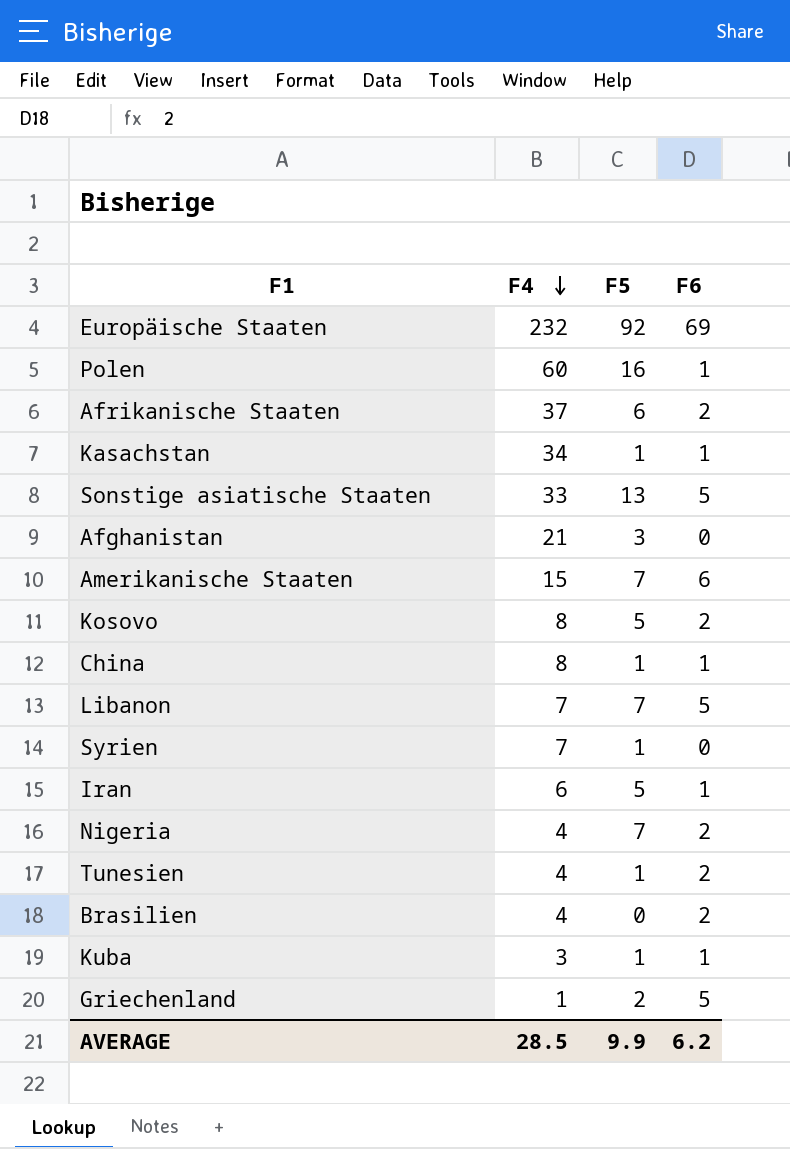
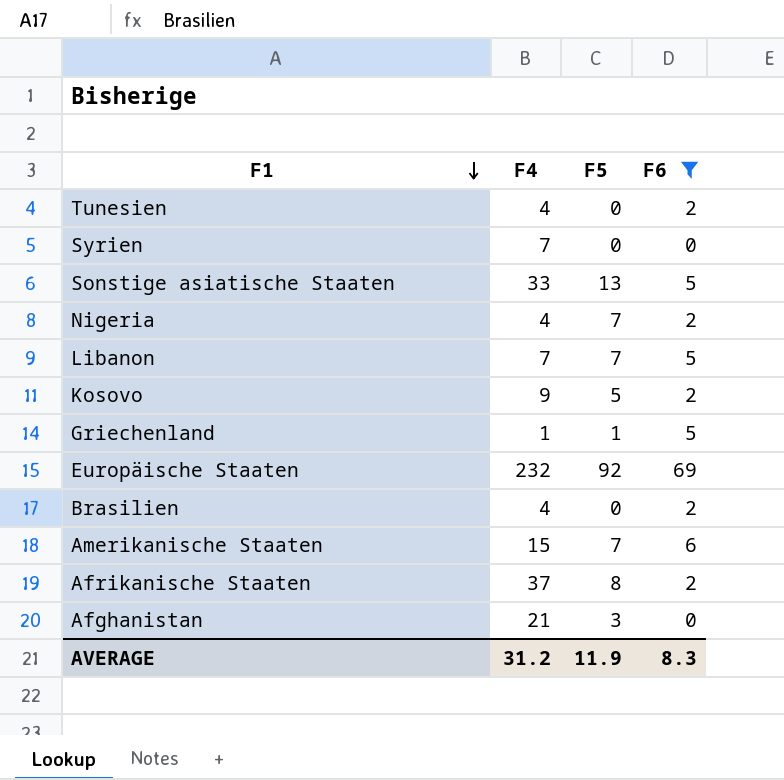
filter: none -> F6 != 1
row order: F4 descending -> F1 descending
Tunesien | F5: 1 -> 0
Syrien | F5: 1 -> 0
Kosovo | F4: 8 -> 9
Griechenland | F5: 2 -> 1
Afrikanische Staaten | F5: 6 -> 8
AVERAGE | F4: 28.5 -> 31.2
AVERAGE | F5: 9.9 -> 11.9
AVERAGE | F6: 6.2 -> 8.3

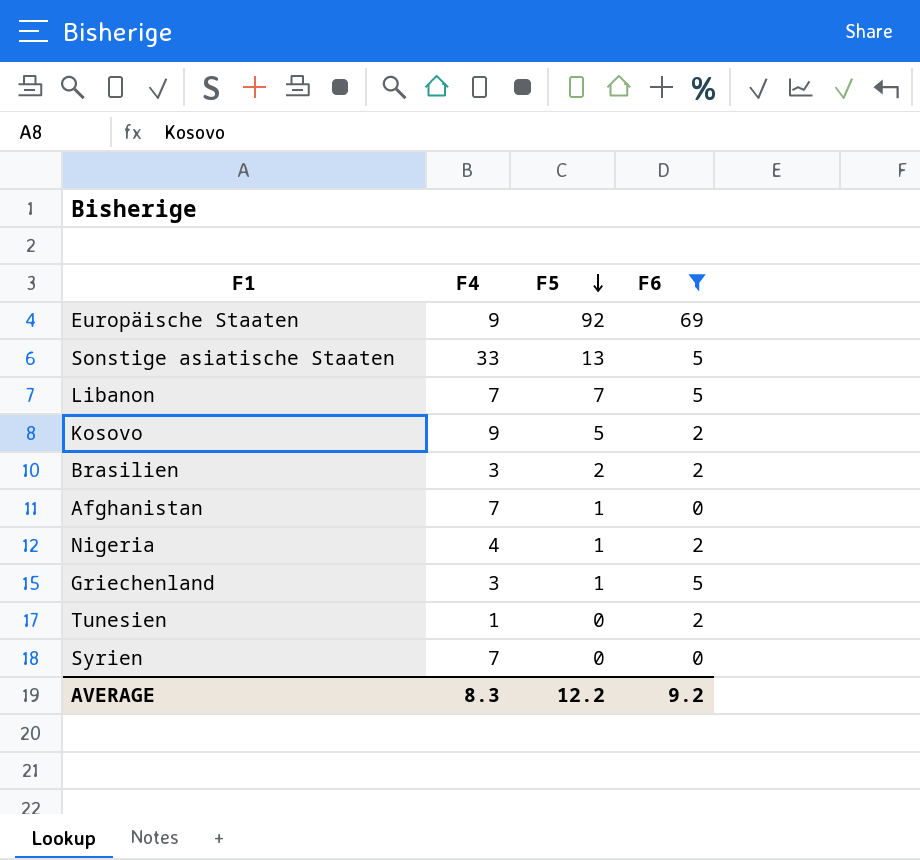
row order: F1 descending -> F5 descending
row Amerikanische Staaten: 15 | 7 | 6 -> none
row Afrikanische Staaten: 37 | 8 | 2 -> none
Europäische Staaten | F4: 232 -> 9
Brasilien | F4: 4 -> 3
Brasilien | F5: 0 -> 2
Afghanistan | F4: 21 -> 7
Afghanistan | F5: 3 -> 1
Nigeria | F5: 7 -> 1
Griechenland | F4: 1 -> 3
Tunesien | F4: 4 -> 1
AVERAGE | F4: 31.2 -> 8.3
AVERAGE | F5: 11.9 -> 12.2
AVERAGE | F6: 8.3 -> 9.2

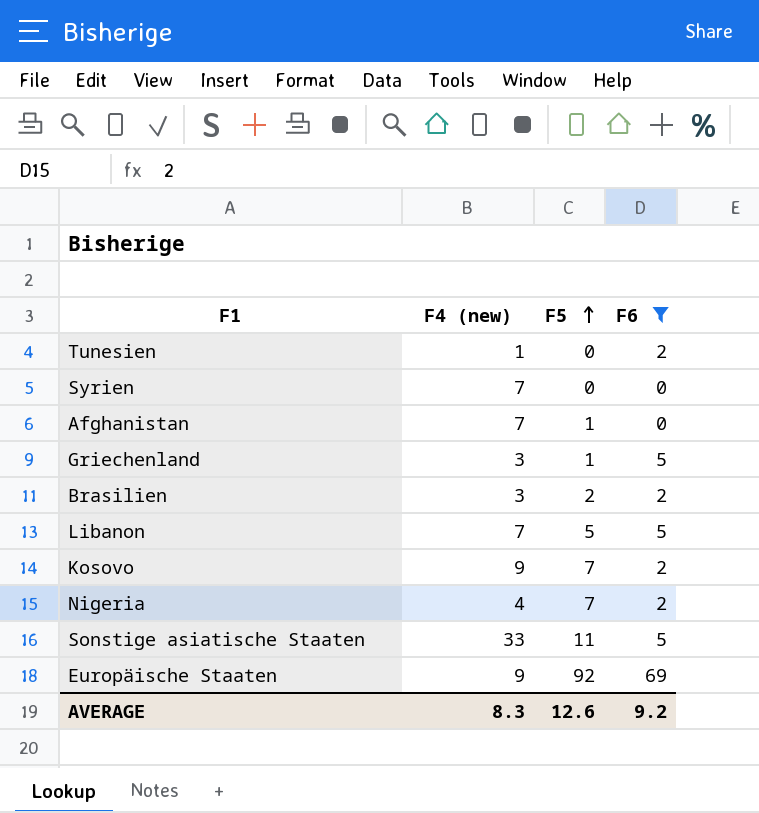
row order: F5 descending -> F5 ascending
column name: F4 -> F4 (new)
Libanon | F5: 7 -> 5
Kosovo | F5: 5 -> 7
Nigeria | F5: 1 -> 7
Sonstige asiatische Staaten | F5: 13 -> 11
AVERAGE | F5: 12.2 -> 12.6

